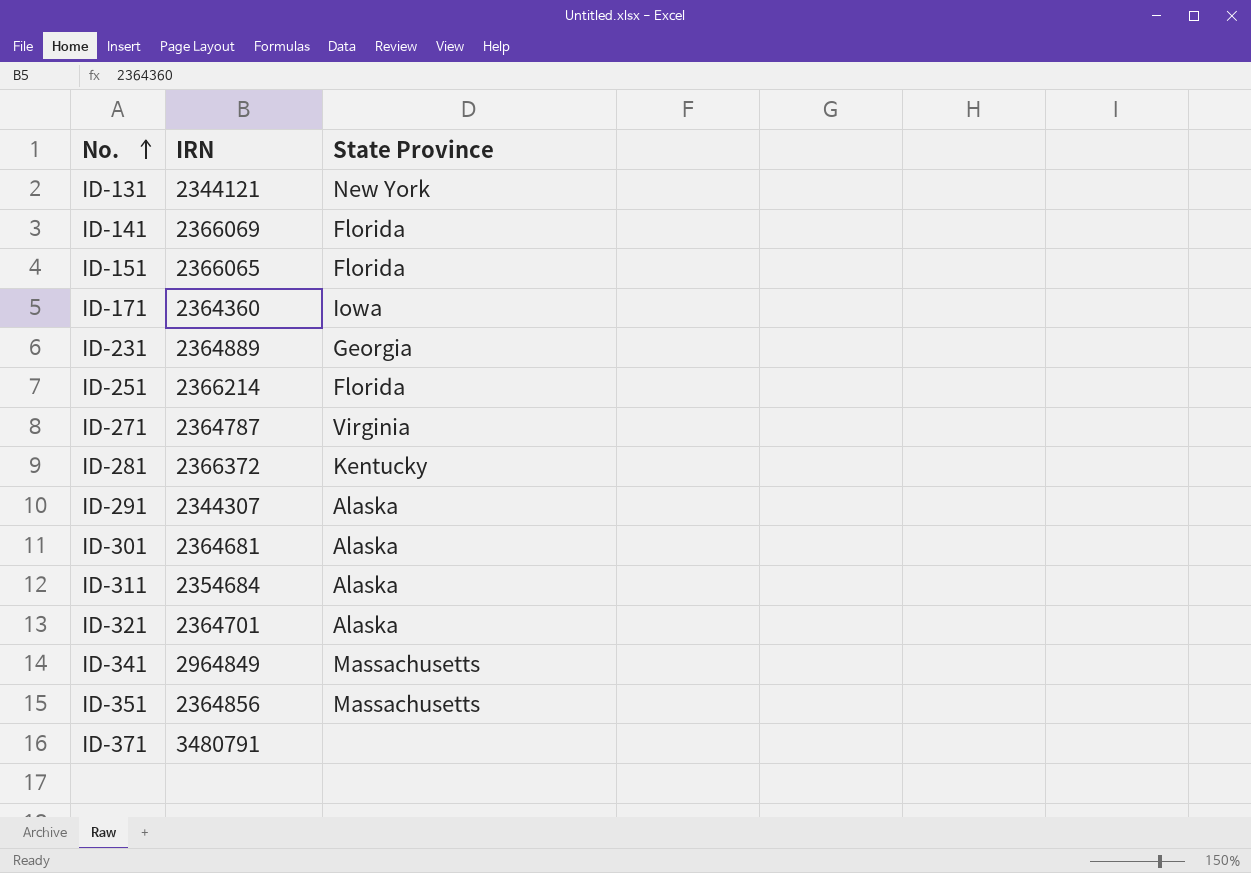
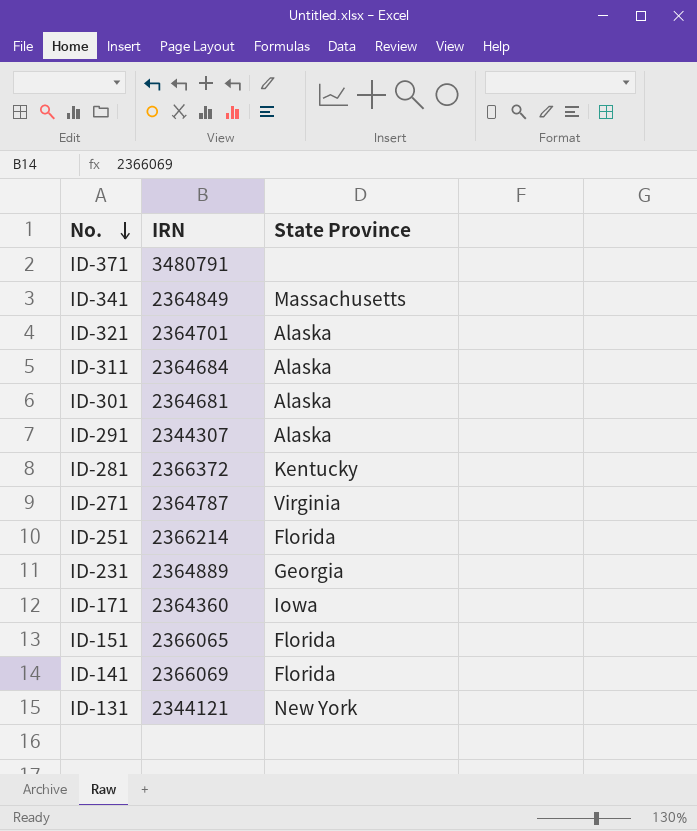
row order: No. ascending -> No. descending
row ID-351: 2364856 | Massachusetts -> none
ID-341 | IRN: 2964849 -> 2364849
ID-311 | IRN: 2354684 -> 2364684

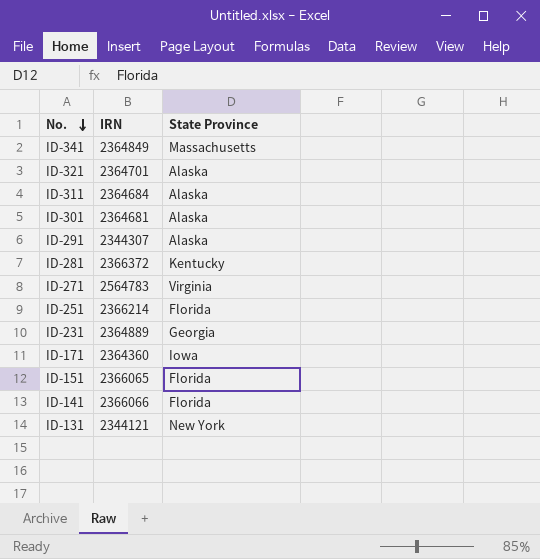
row ID-371: 3480791 | none -> none
ID-271 | IRN: 2364787 -> 2564783
ID-141 | IRN: 2366069 -> 2366066

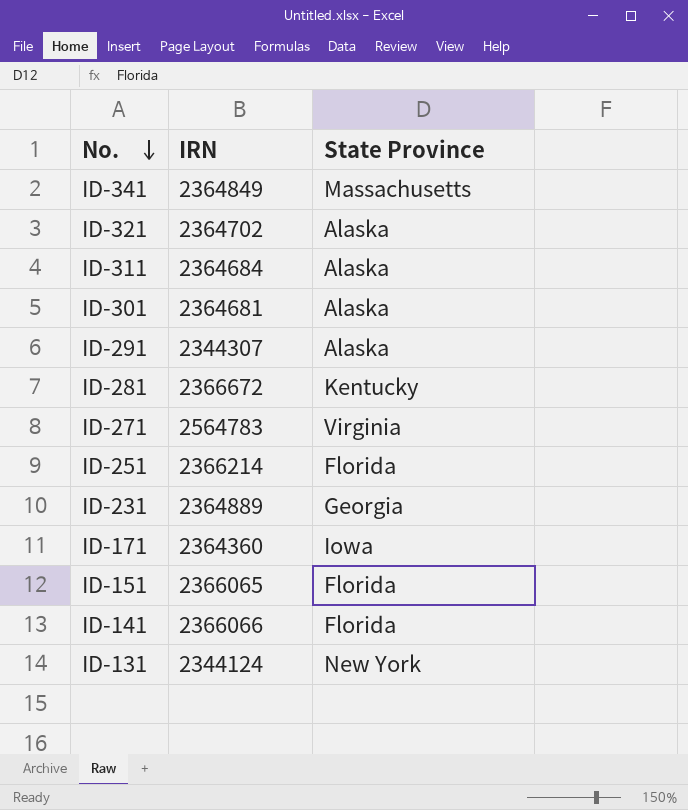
ID-321 | IRN: 2364701 -> 2364702
ID-281 | IRN: 2366372 -> 2366672
ID-131 | IRN: 2344121 -> 2344124

